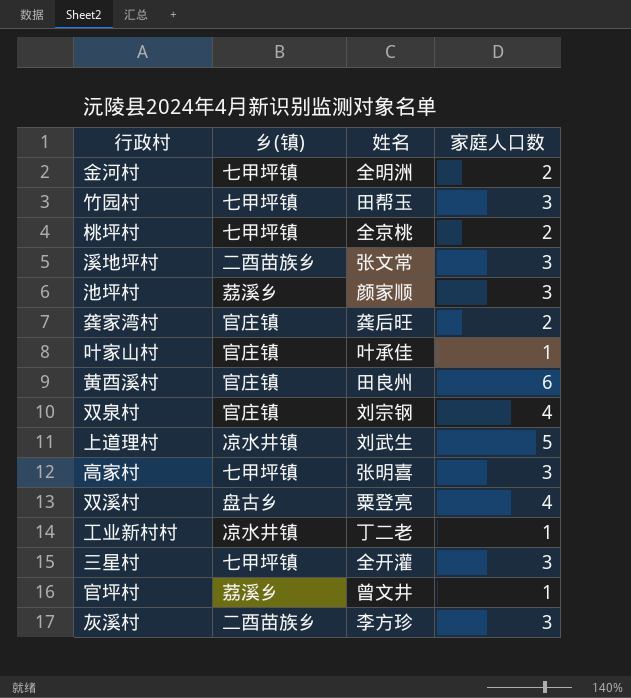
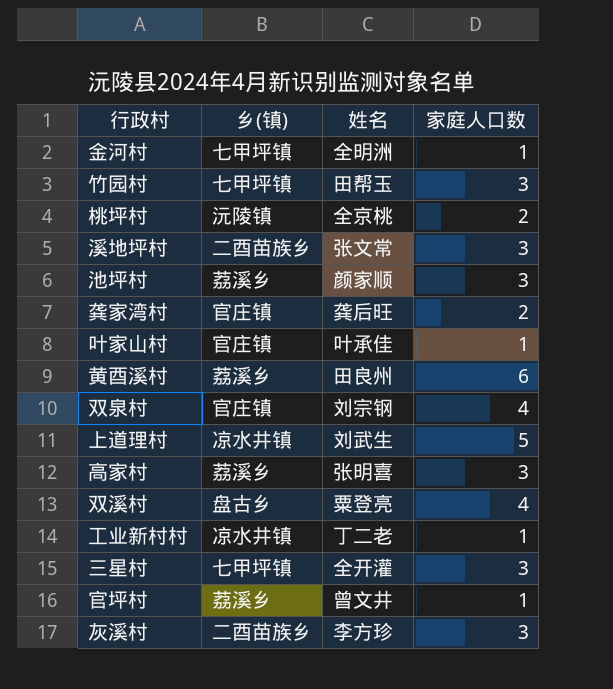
金河村 | 家庭人口数: 2 -> 1
桃坪村 | 乡(镇): 七甲坪镇 -> 沅陵镇
黄酉溪村 | 乡(镇): 官庄镇 -> 荔溪乡
高家村 | 乡(镇): 七甲坪镇 -> 荔溪乡

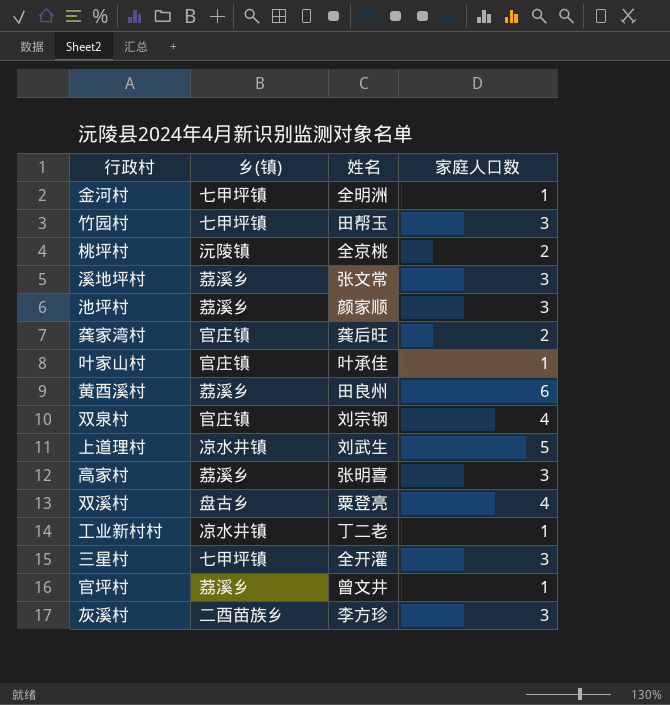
溪地坪村 | 乡(镇): 二酉苗族乡 -> 荔溪乡

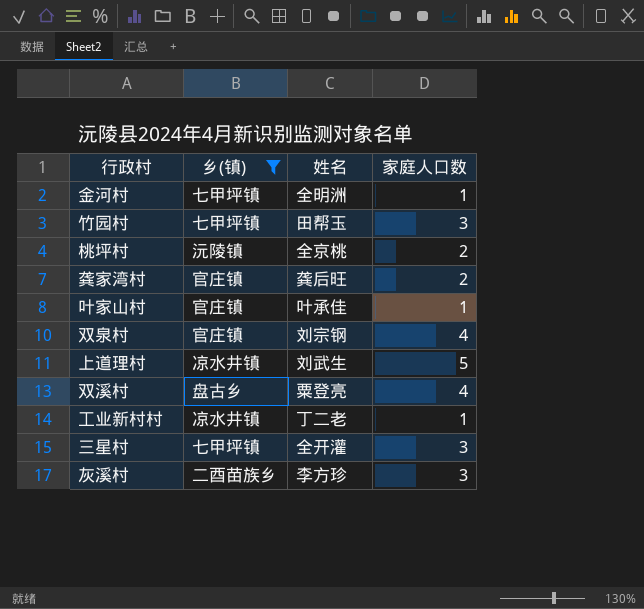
filter: none -> 乡(镇) != 荔溪乡

